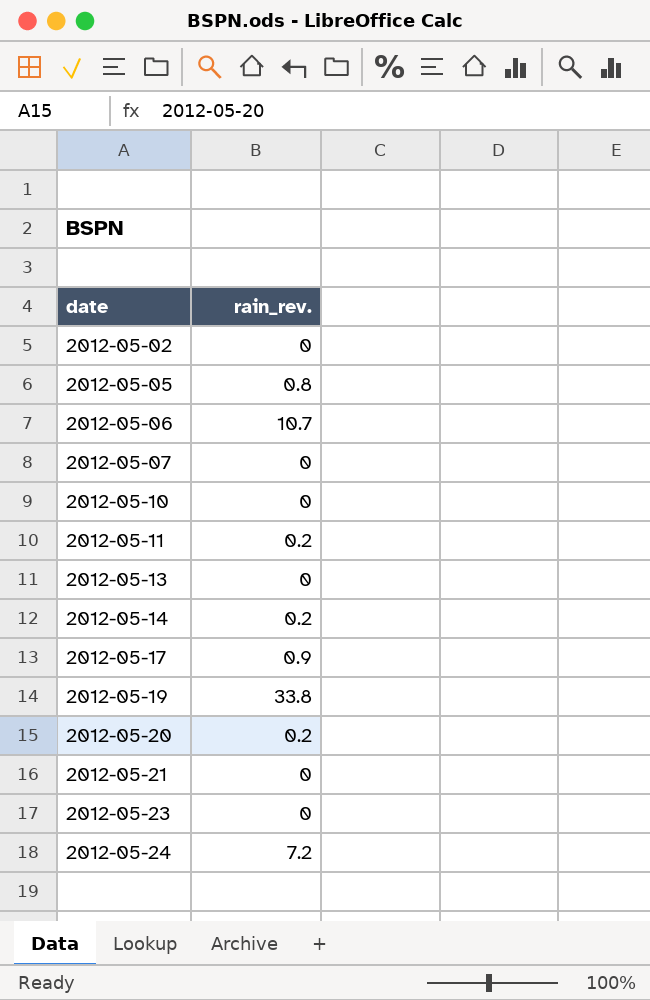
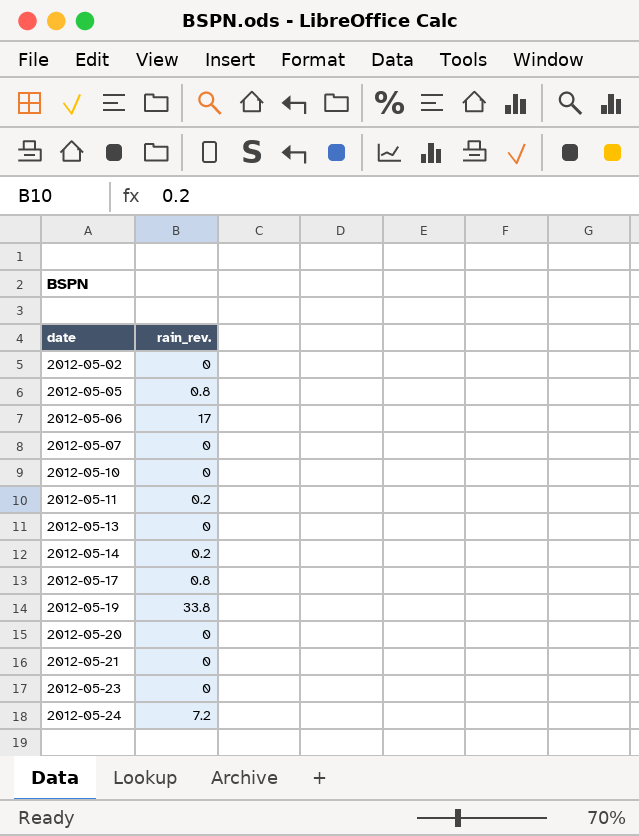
2012-05-06 | rain_rev.: 10.7 -> 17
2012-05-17 | rain_rev.: 0.9 -> 0.8
2012-05-20 | rain_rev.: 0.2 -> 0

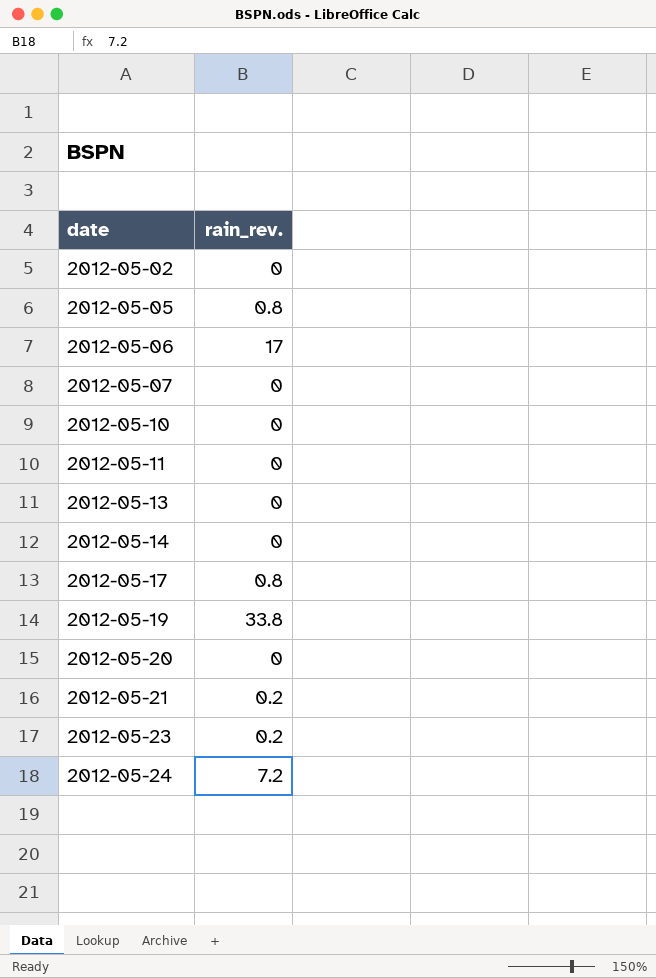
2012-05-11 | rain_rev.: 0.2 -> 0
2012-05-14 | rain_rev.: 0.2 -> 0
2012-05-21 | rain_rev.: 0 -> 0.2
2012-05-23 | rain_rev.: 0 -> 0.2

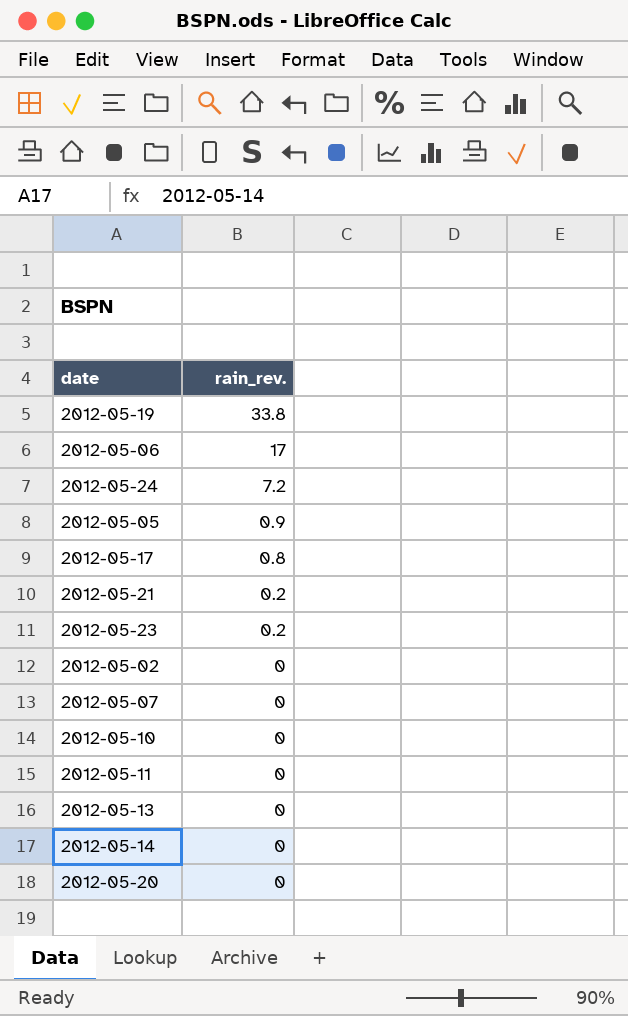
row order: date ascending -> rain_rev. descending
2012-05-05 | rain_rev.: 0.8 -> 0.9

